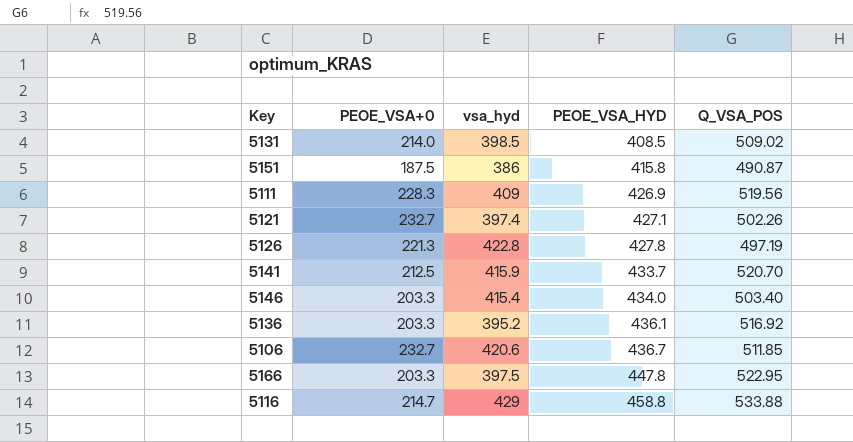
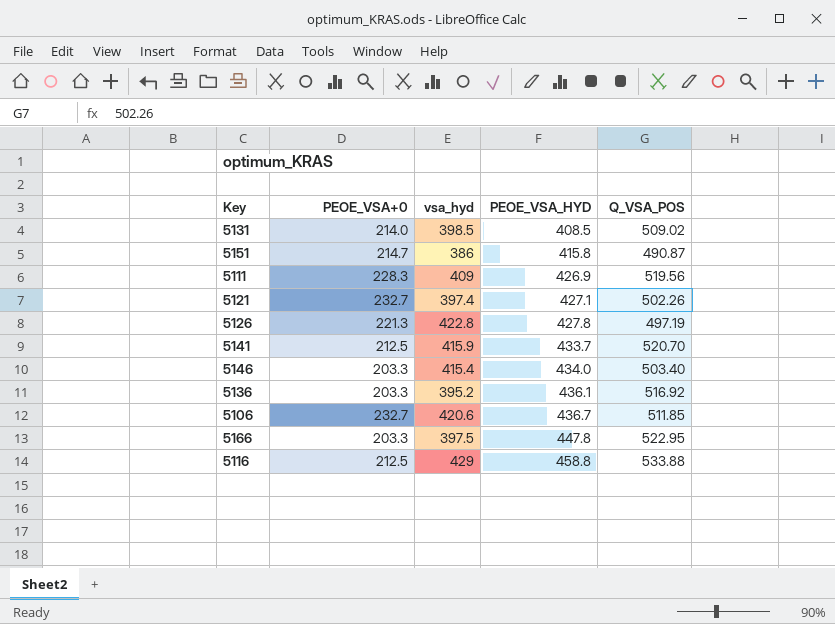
5151 | PEOE_VSA+0: 187.5 -> 214.7
5116 | PEOE_VSA+0: 214.7 -> 212.5

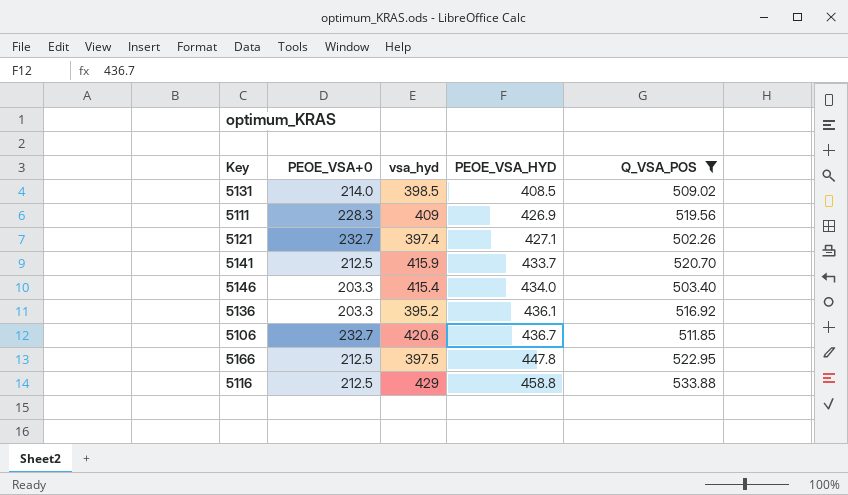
filter: none -> Q_VSA_POS >= 502.26
5166 | PEOE_VSA+0: 203.3 -> 212.5

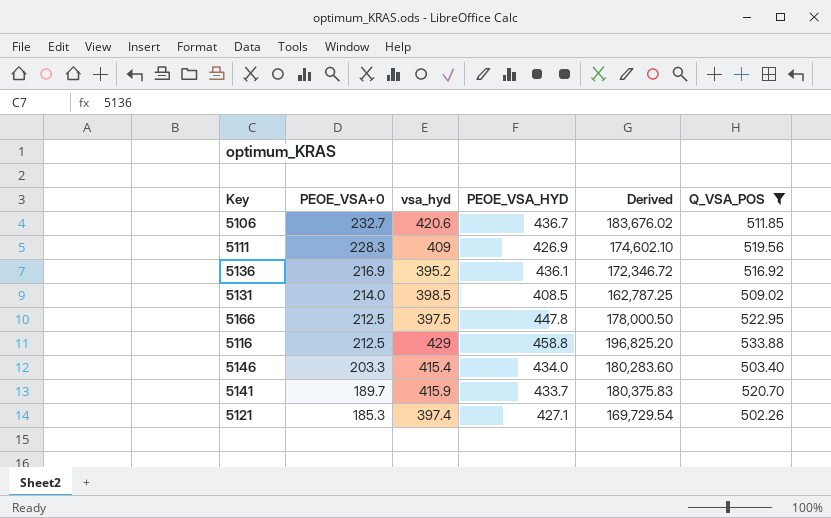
row order: PEOE_VSA_HYD ascending -> PEOE_VSA+0 descending
column Derived | formula: none -> [vsa_hyd] * [PEOE_VSA_HYD]
5136 | PEOE_VSA+0: 203.3 -> 216.9
5141 | PEOE_VSA+0: 212.5 -> 189.7
5121 | PEOE_VSA+0: 232.7 -> 185.3

